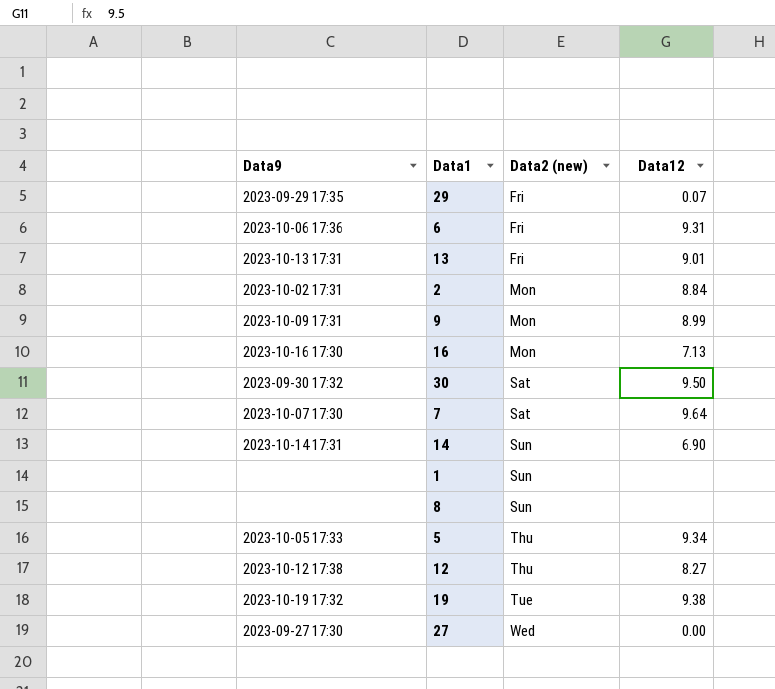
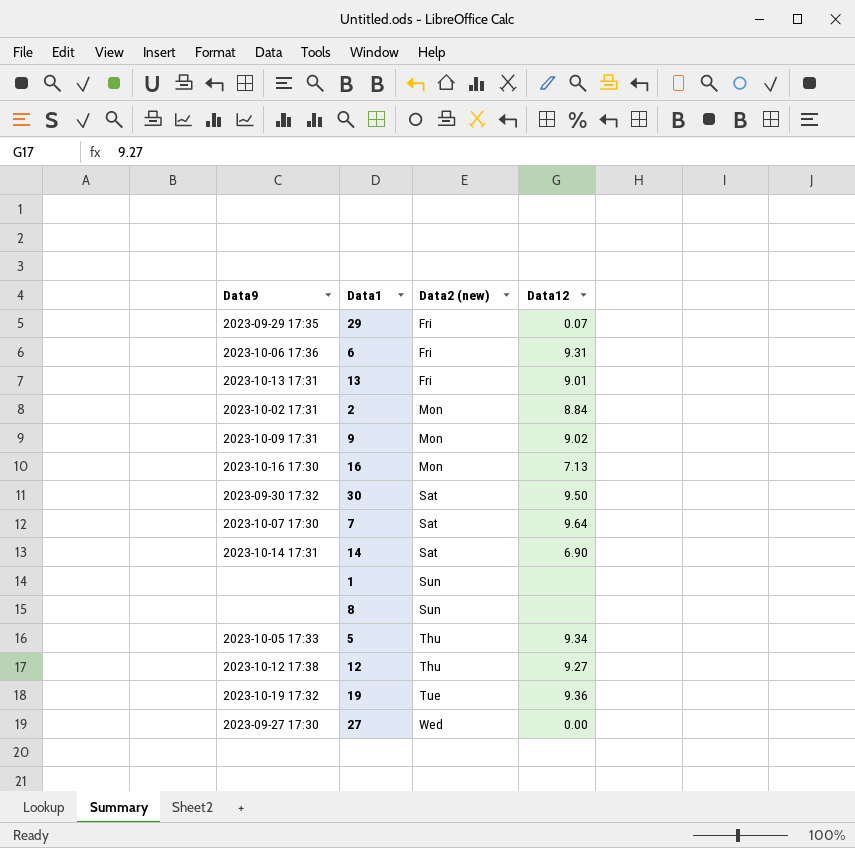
9 | Data12: 8.99 -> 9.02
14 | Data2 (new): Sun -> Sat
12 | Data12: 8.27 -> 9.27
19 | Data12: 9.38 -> 9.36

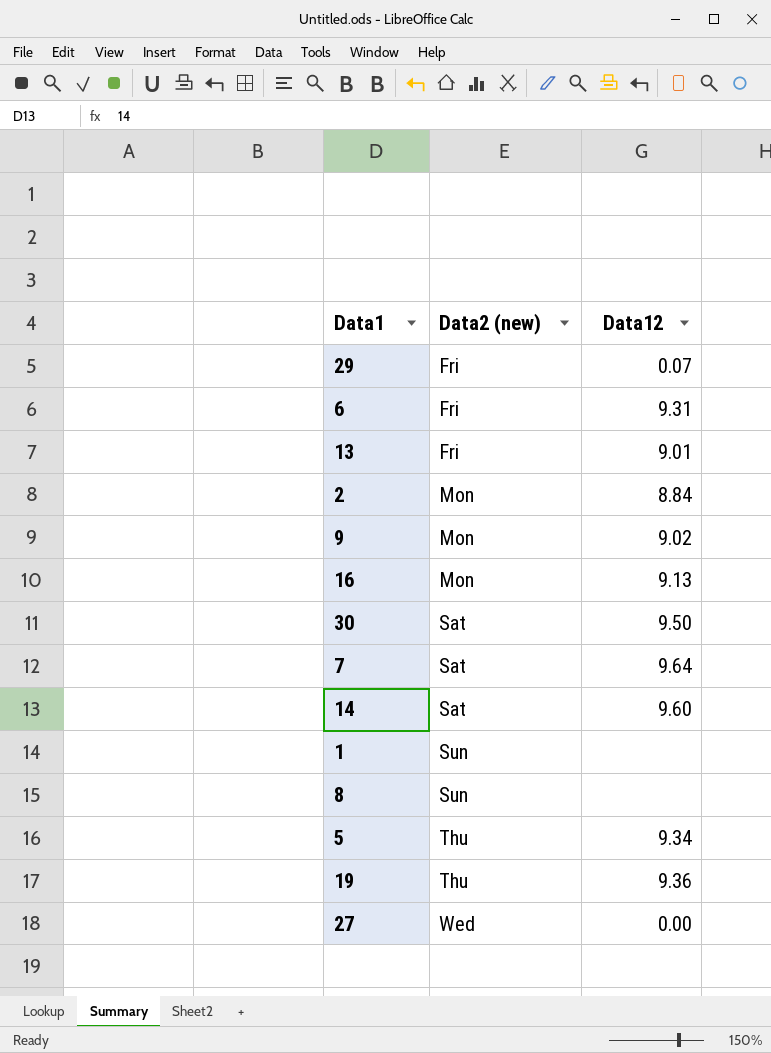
column Data9 | position: 1 -> none
row 12: 2023-10-12 17:38 | Thu | 9.27 -> none
16 | Data12: 7.13 -> 9.13
14 | Data12: 6.90 -> 9.60
19 | Data2 (new): Tue -> Thu

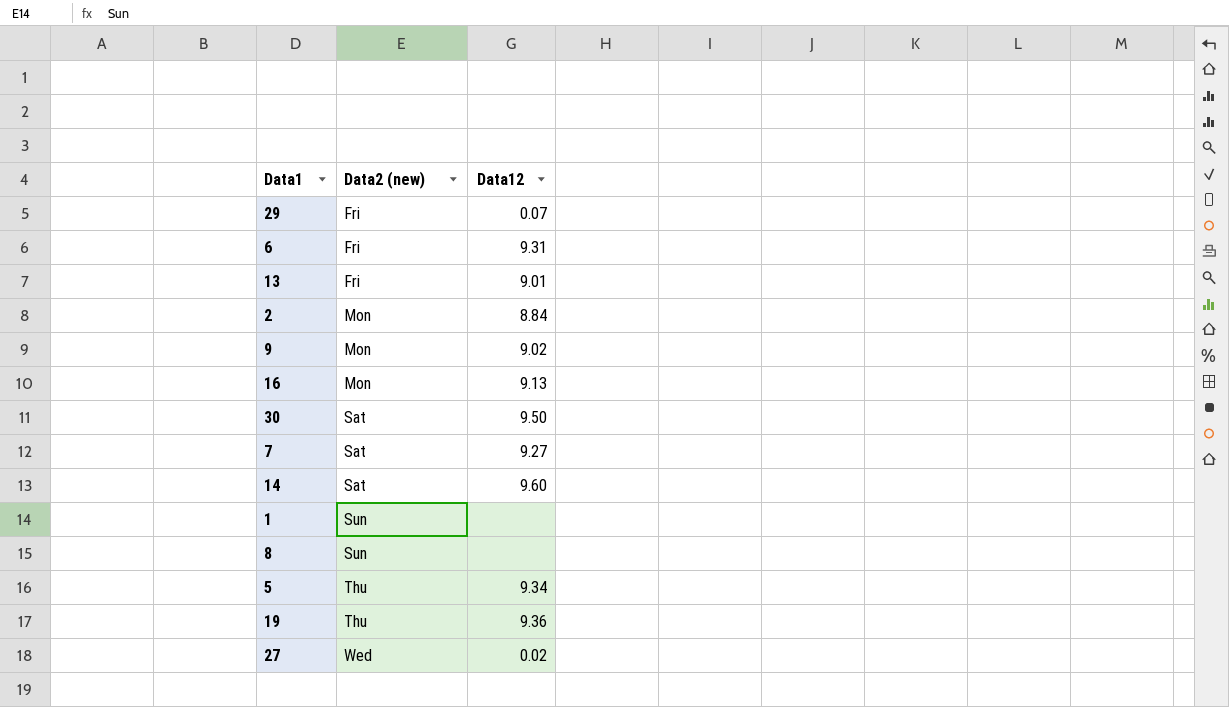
7 | Data12: 9.64 -> 9.27
27 | Data12: 0.00 -> 0.02

